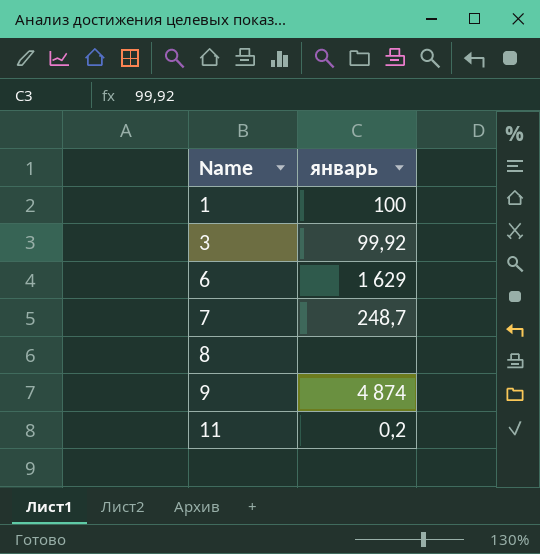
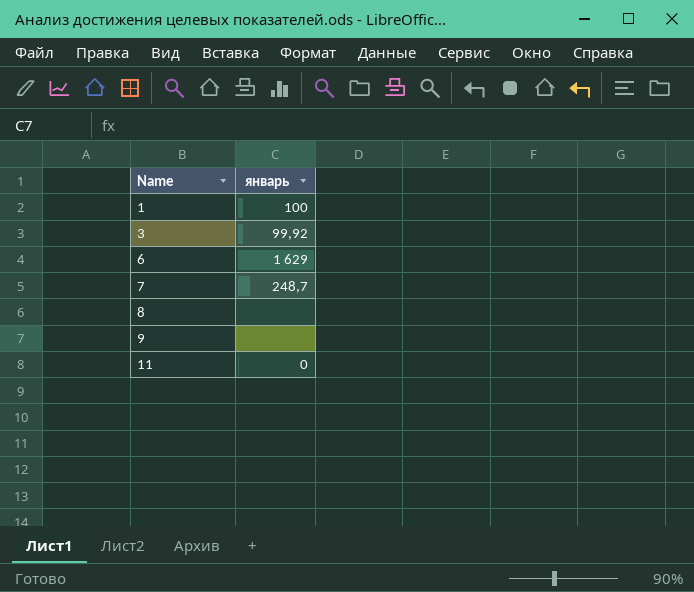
9 | январь: 4 874 -> none
11 | январь: 0,2 -> 0

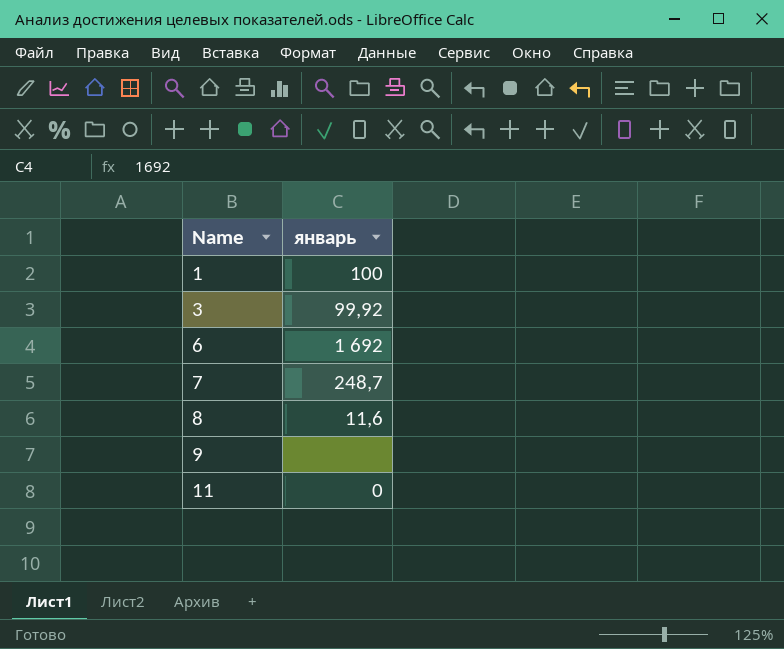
6 | январь: 1 629 -> 1 692
8 | январь: none -> 11,6

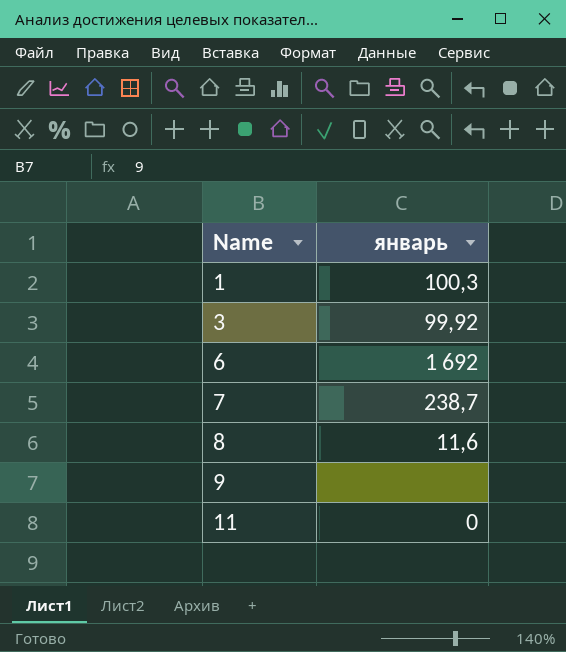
1 | январь: 100 -> 100,3
7 | январь: 248,7 -> 238,7

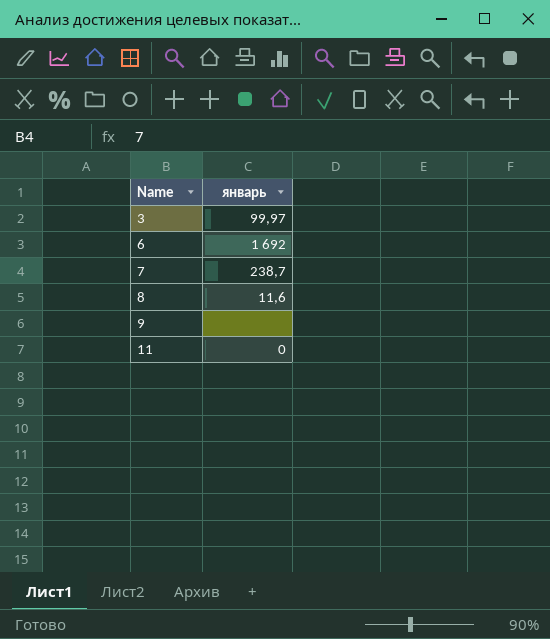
row 1: 100,3 -> none
3 | январь: 99,92 -> 99,97

